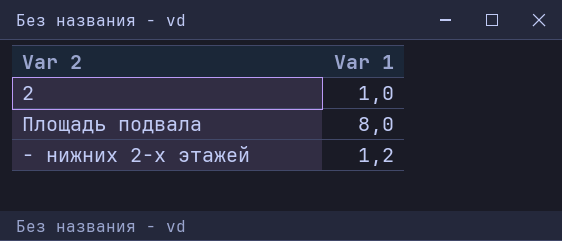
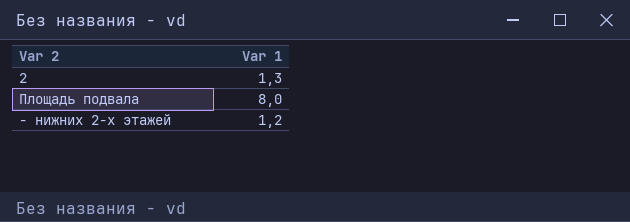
2 | Var 1: 1,0 -> 1,3

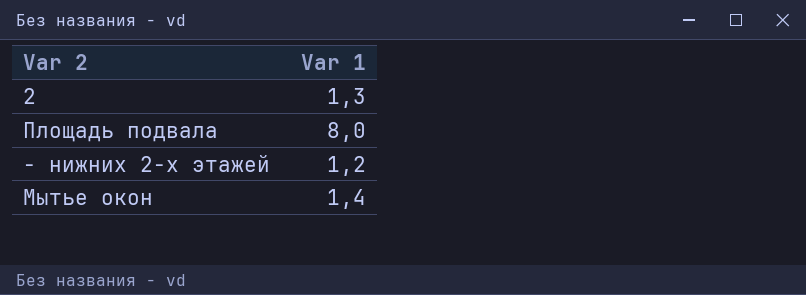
row Мытье окон: none -> 1,4

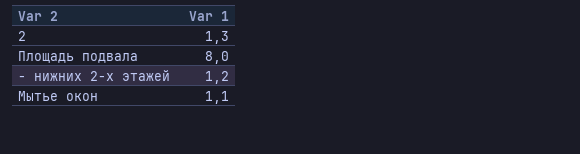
Мытье окон | Var 1: 1,4 -> 1,1

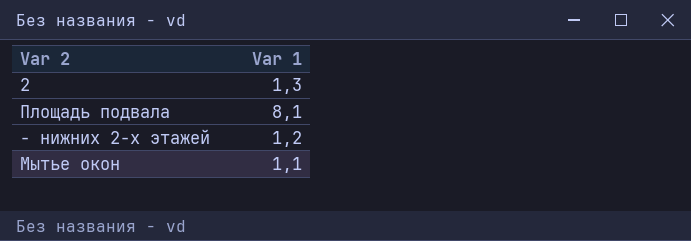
Площадь подвала | Var 1: 8,0 -> 8,1

